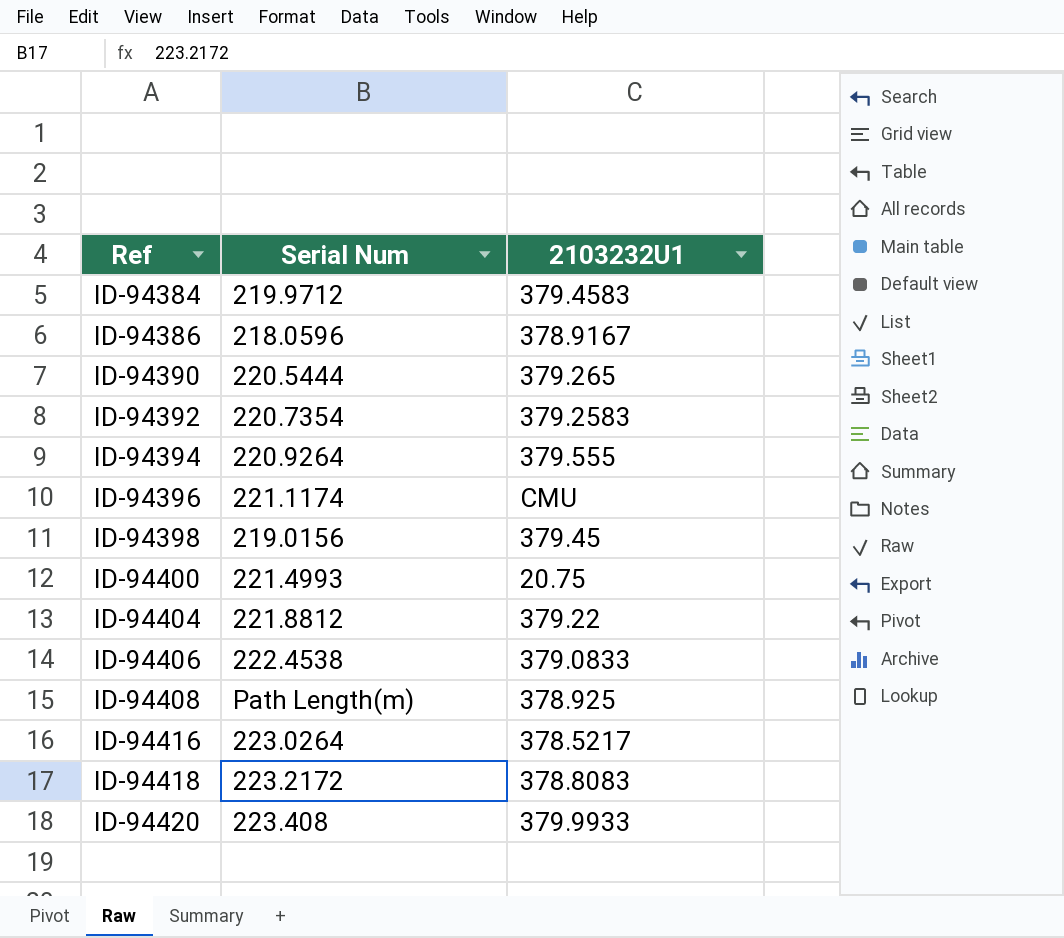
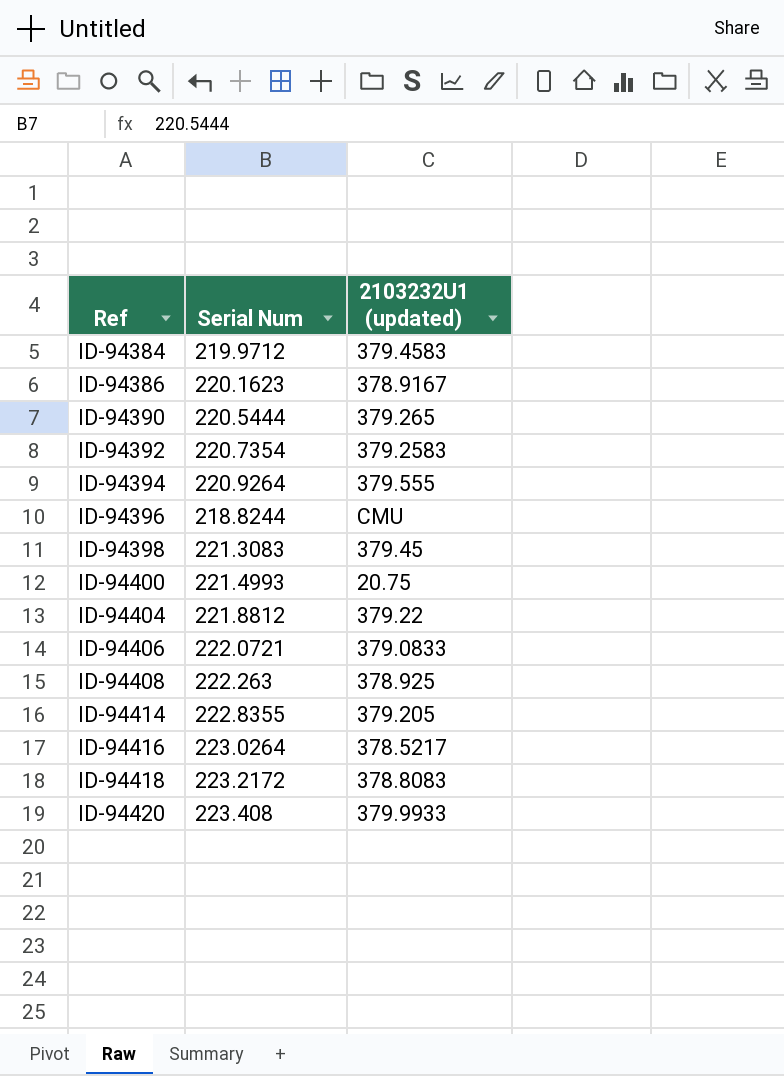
column name: 2103232U1 -> 2103232U1 (updated)
ID-94386 | Serial Num: 218.0596 -> 220.1623
ID-94396 | Serial Num: 221.1174 -> 218.8244
ID-94398 | Serial Num: 219.0156 -> 221.3083
ID-94406 | Serial Num: 222.4538 -> 222.0721
ID-94408 | Serial Num: Path Length(m) -> 222.263
row ID-94414: none -> 222.8355 | 379.205

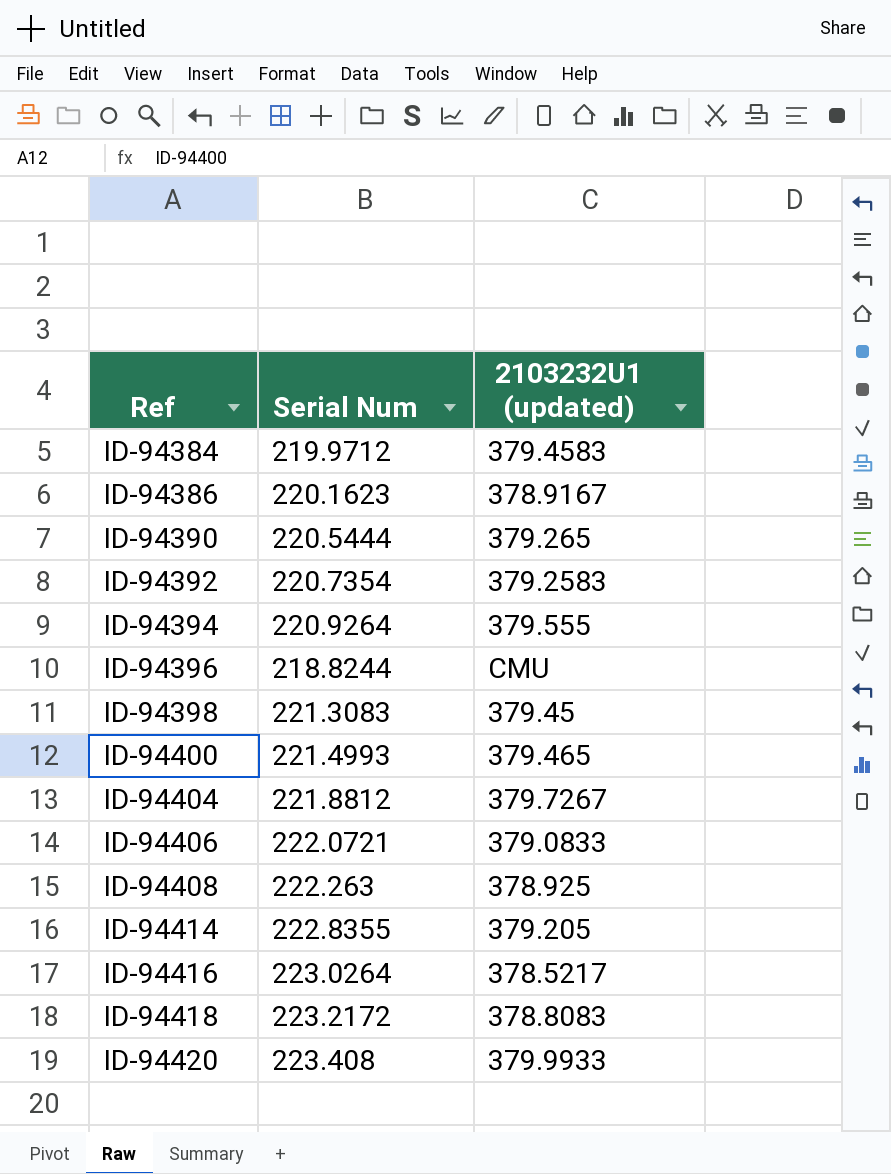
ID-94400 | 2103232U1 (updated): 20.75 -> 379.465
ID-94404 | 2103232U1 (updated): 379.22 -> 379.7267

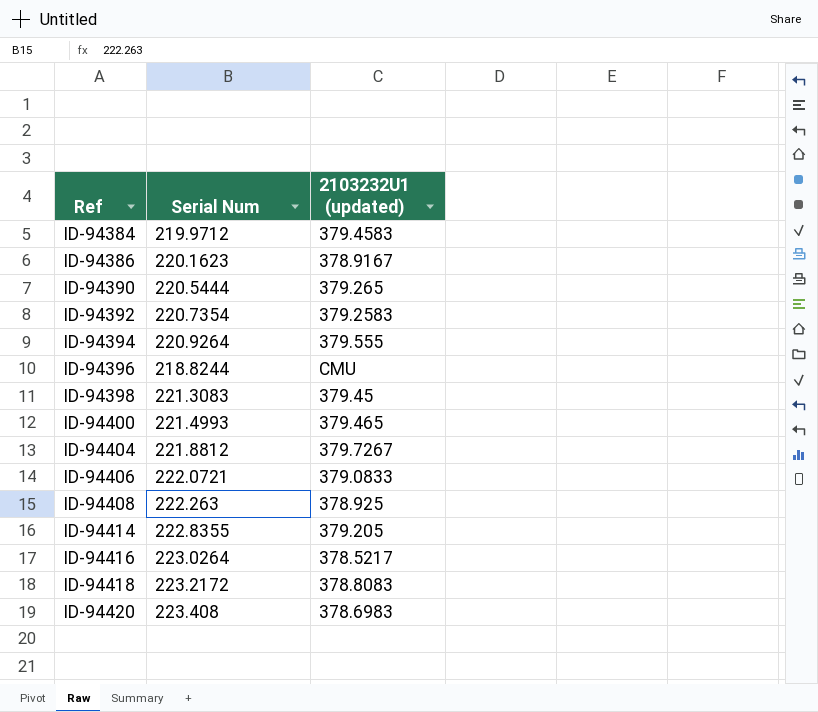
ID-94420 | 2103232U1 (updated): 379.9933 -> 378.6983

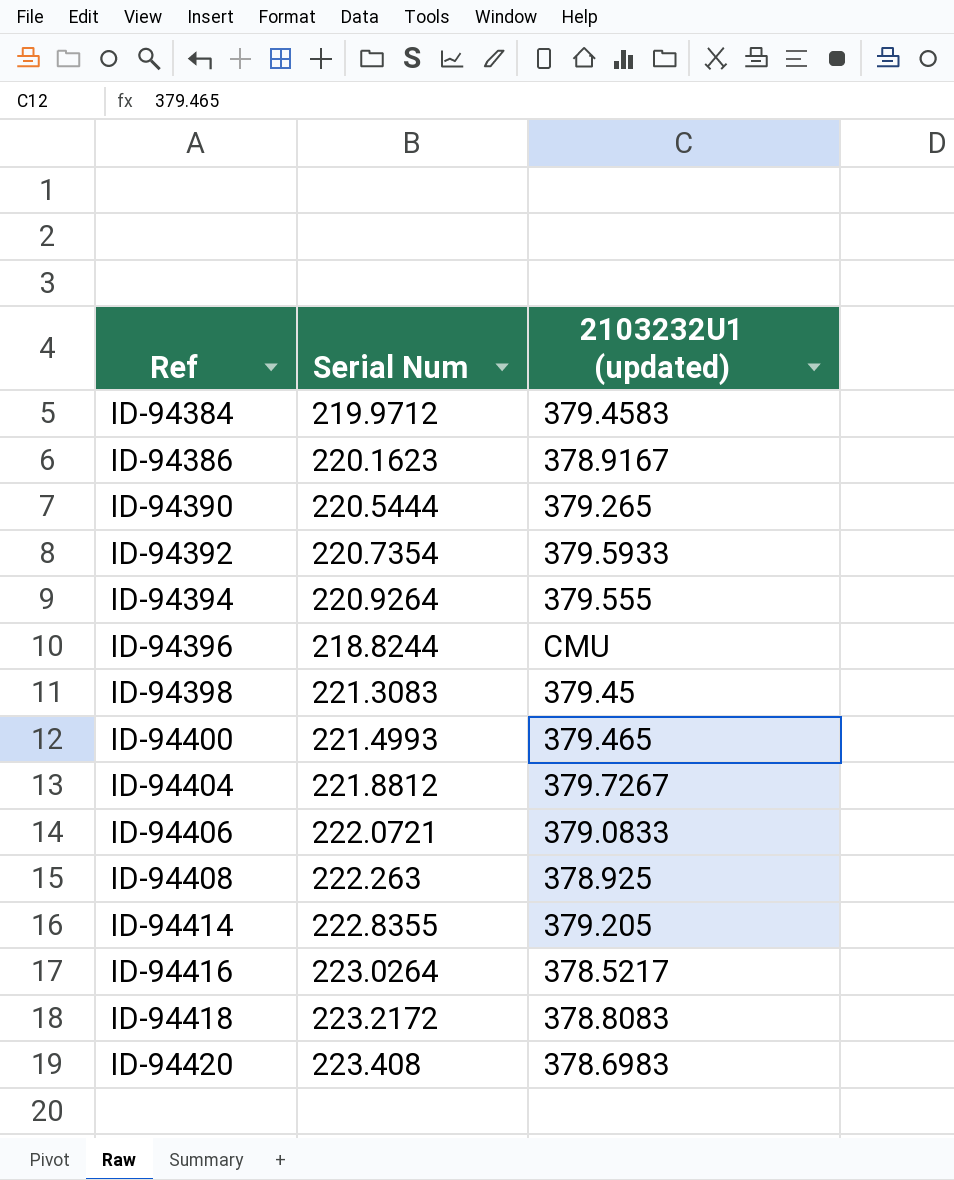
ID-94392 | 2103232U1 (updated): 379.2583 -> 379.5933

